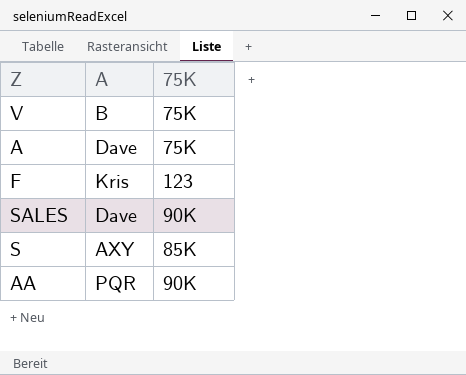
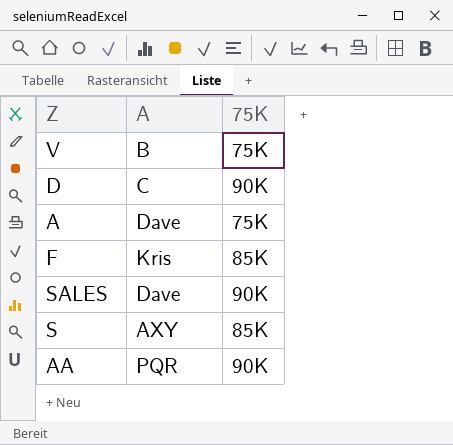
row D: none -> C | 90K
F | 75K: 123 -> 85K

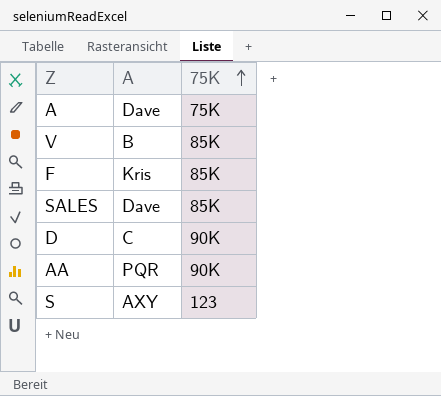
row order: none -> 75K ascending
V | 75K: 75K -> 85K
SALES | 75K: 90K -> 85K
S | 75K: 85K -> 123

